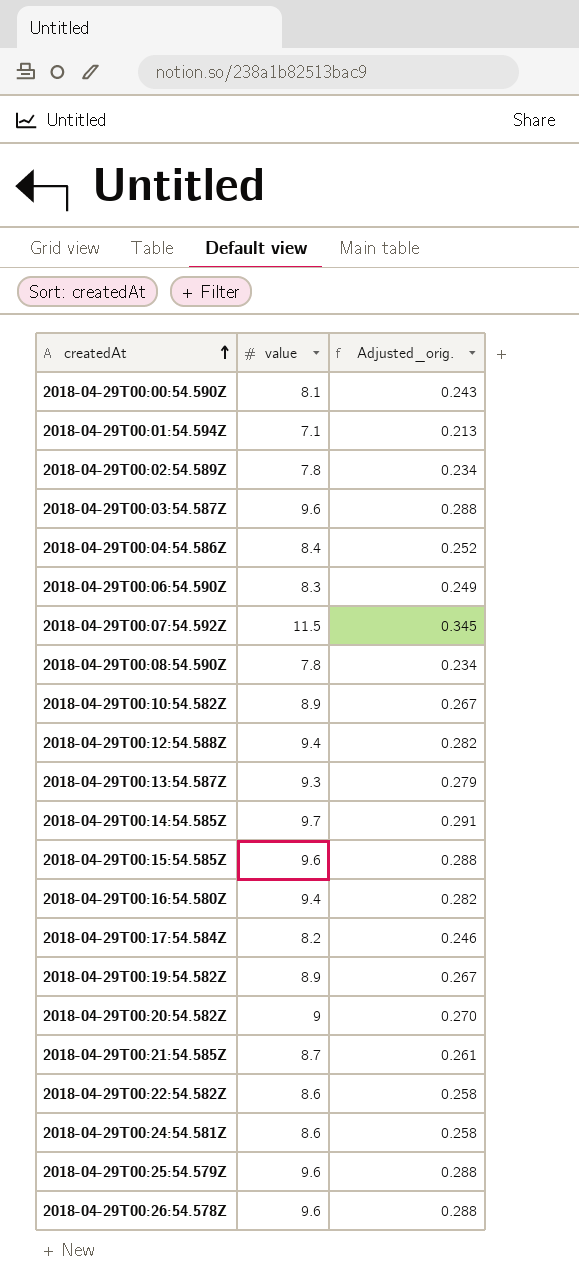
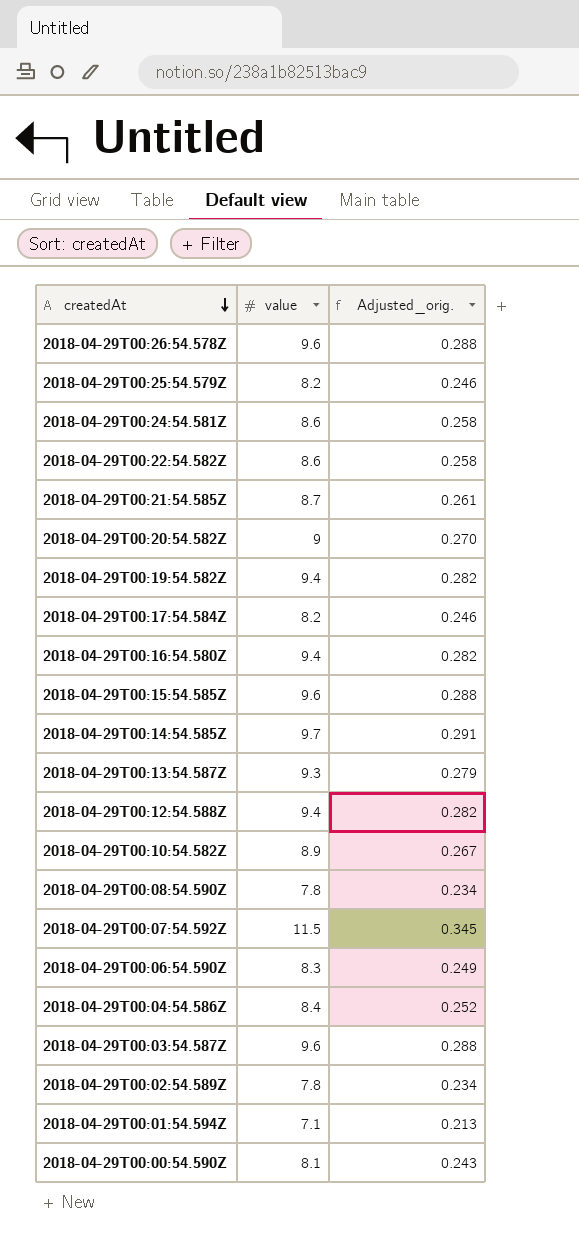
row order: createdAt ascending -> createdAt descending
2018-04-29T00:25:54.579Z | value: 9.6 -> 8.2
2018-04-29T00:25:54.579Z | Adjusted_orig.: 0.288 -> 0.246
2018-04-29T00:19:54.582Z | value: 8.9 -> 9.4
2018-04-29T00:19:54.582Z | Adjusted_orig.: 0.267 -> 0.282

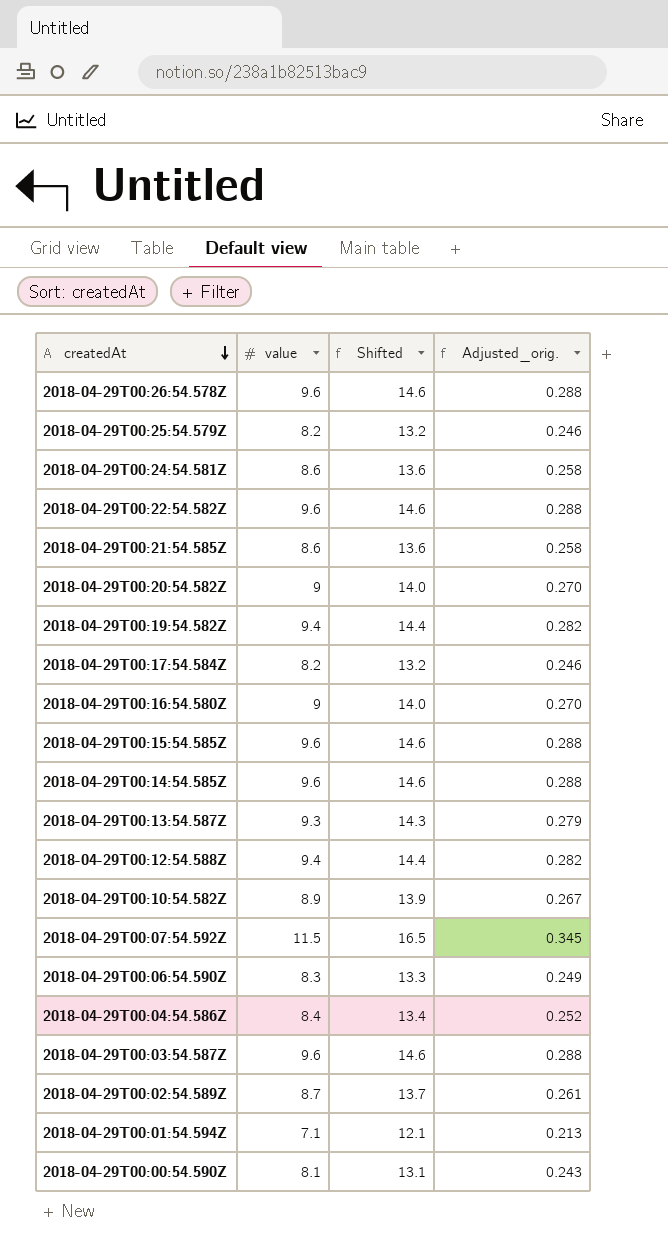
column Shifted | formula: none -> [value] + 5
row 2018-04-29T00:08:54.590Z: 7.8 | 0.234 -> none
2018-04-29T00:22:54.582Z | value: 8.6 -> 9.6
2018-04-29T00:22:54.582Z | Adjusted_orig.: 0.258 -> 0.288
2018-04-29T00:21:54.585Z | value: 8.7 -> 8.6
2018-04-29T00:21:54.585Z | Adjusted_orig.: 0.261 -> 0.258
2018-04-29T00:16:54.580Z | value: 9.4 -> 9
2018-04-29T00:16:54.580Z | Adjusted_orig.: 0.282 -> 0.270
2018-04-29T00:14:54.585Z | value: 9.7 -> 9.6
2018-04-29T00:14:54.585Z | Adjusted_orig.: 0.291 -> 0.288
2018-04-29T00:02:54.589Z | value: 7.8 -> 8.7
2018-04-29T00:02:54.589Z | Adjusted_orig.: 0.234 -> 0.261

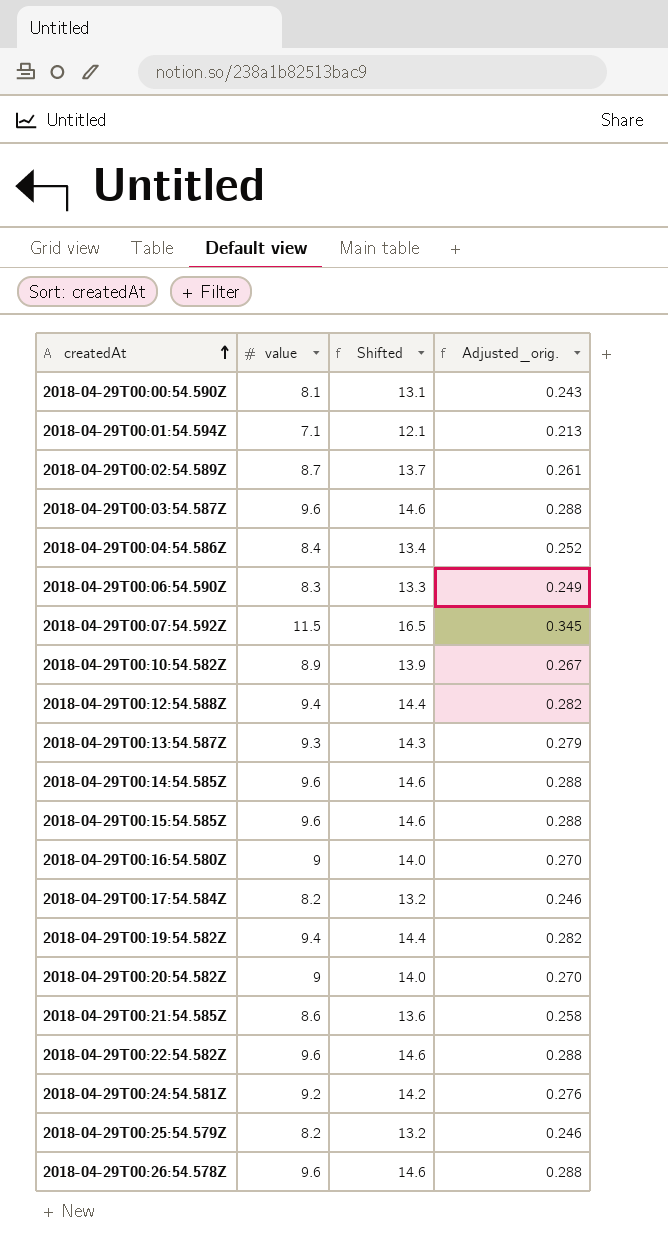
row order: createdAt descending -> createdAt ascending
2018-04-29T00:24:54.581Z | value: 8.6 -> 9.2
2018-04-29T00:24:54.581Z | Shifted: 13.6 -> 14.2
2018-04-29T00:24:54.581Z | Adjusted_orig.: 0.258 -> 0.276

